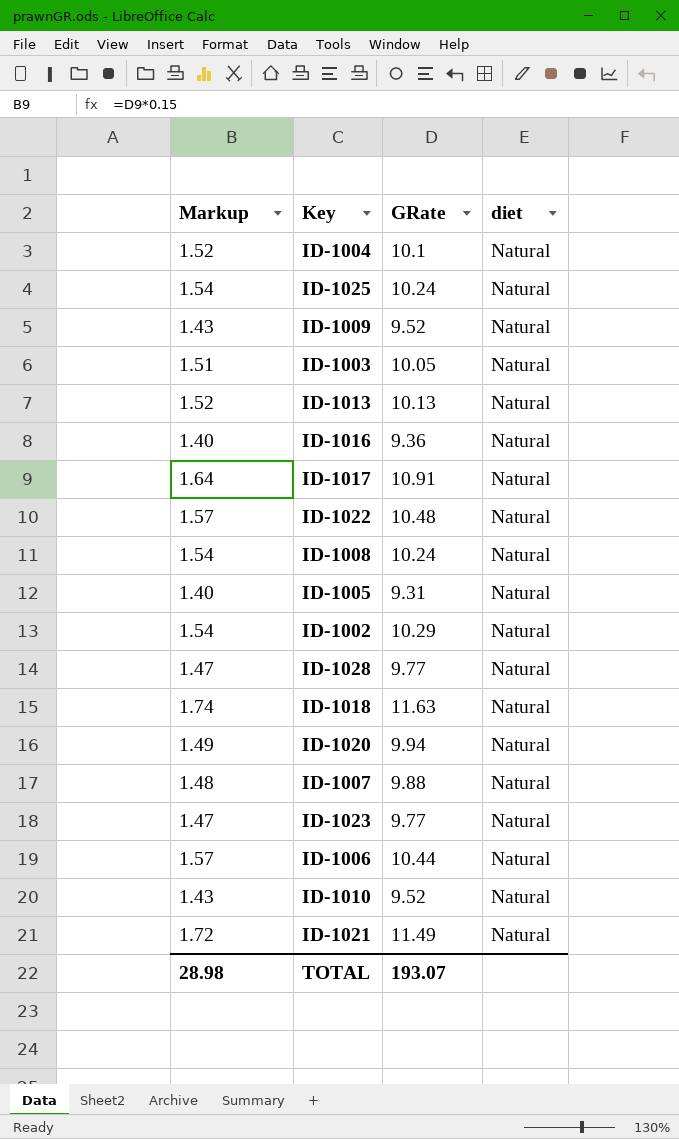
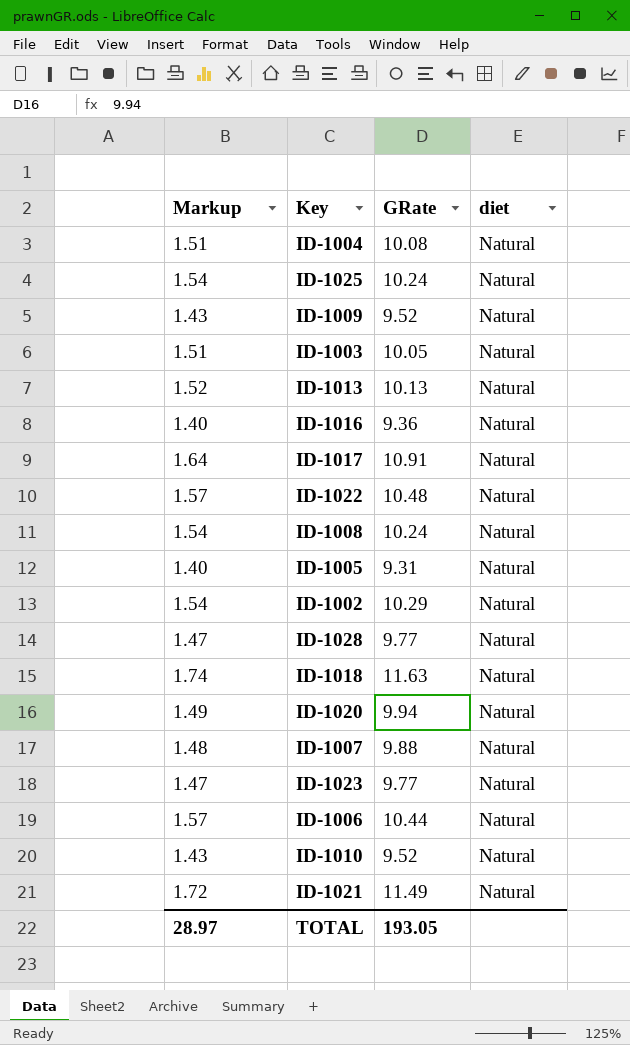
ID-1004 | Markup: 1.52 -> 1.51
ID-1004 | GRate: 10.1 -> 10.08
TOTAL | Markup: 28.98 -> 28.97
TOTAL | GRate: 193.07 -> 193.05

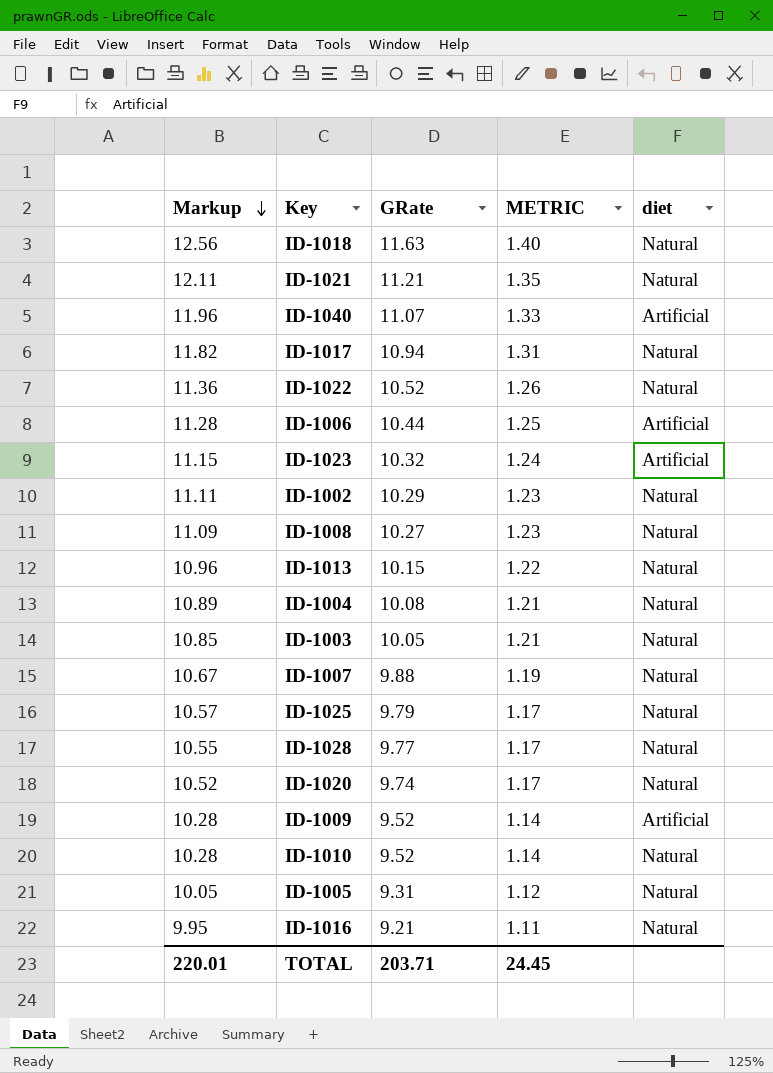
row order: none -> Markup descending
column Markup | formula: [GRate] * 0.15 -> [GRate] * 1.08
column METRIC | formula: none -> [GRate] * 0.12
ID-1021 | GRate: 11.49 -> 11.21
row ID-1040: none -> 11.96 | 11.07 | 1.33 | Artificial
ID-1017 | GRate: 10.91 -> 10.94
ID-1022 | GRate: 10.48 -> 10.52
ID-1006 | diet: Natural -> Artificial
ID-1023 | GRate: 9.77 -> 10.32
ID-1023 | diet: Natural -> Artificial
ID-1008 | GRate: 10.24 -> 10.27
ID-1013 | GRate: 10.13 -> 10.15
ID-1025 | GRate: 10.24 -> 9.79
ID-1020 | GRate: 9.94 -> 9.74
ID-1009 | diet: Natural -> Artificial
ID-1016 | GRate: 9.36 -> 9.21
TOTAL | Markup: 28.97 -> 220.01
TOTAL | GRate: 193.05 -> 203.71

